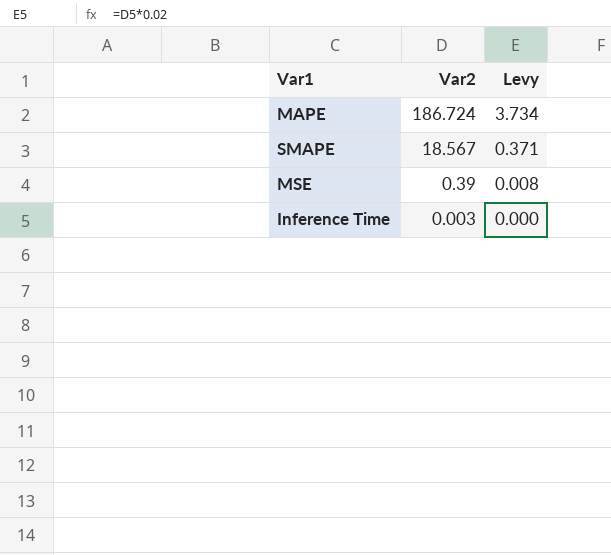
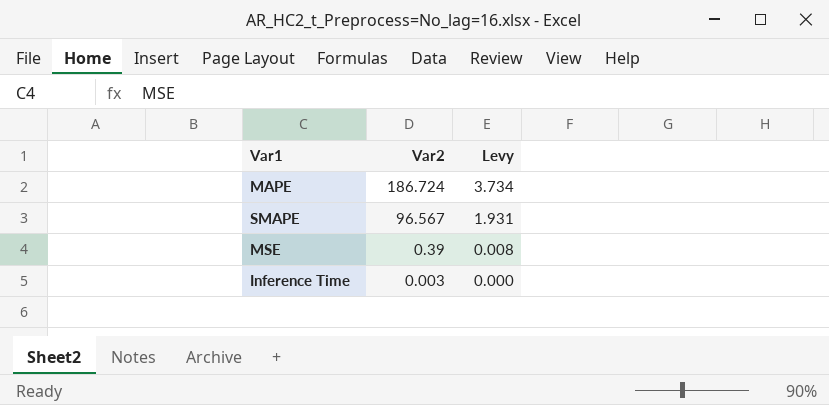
SMAPE | Var2: 18.567 -> 96.567
SMAPE | Levy: 0.371 -> 1.931

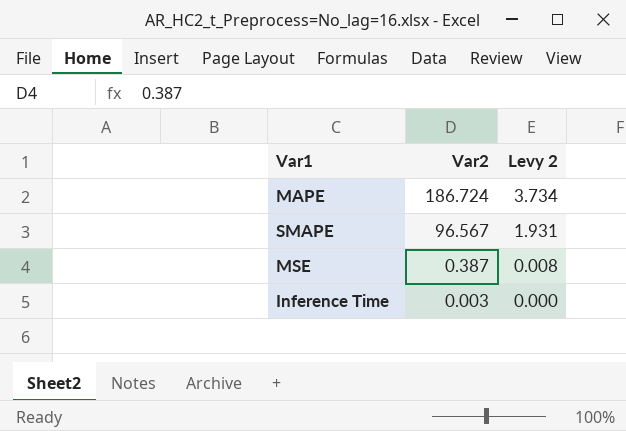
column name: Levy -> Levy 2
MSE | Var2: 0.39 -> 0.387

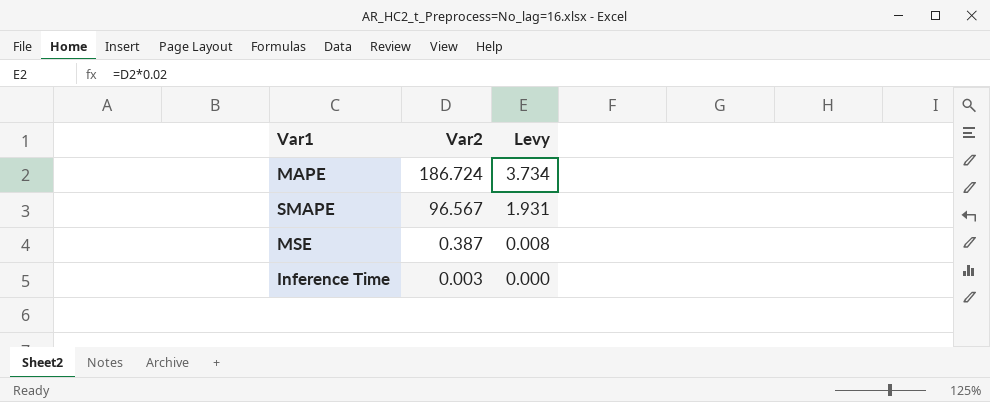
column name: Levy 2 -> Levy

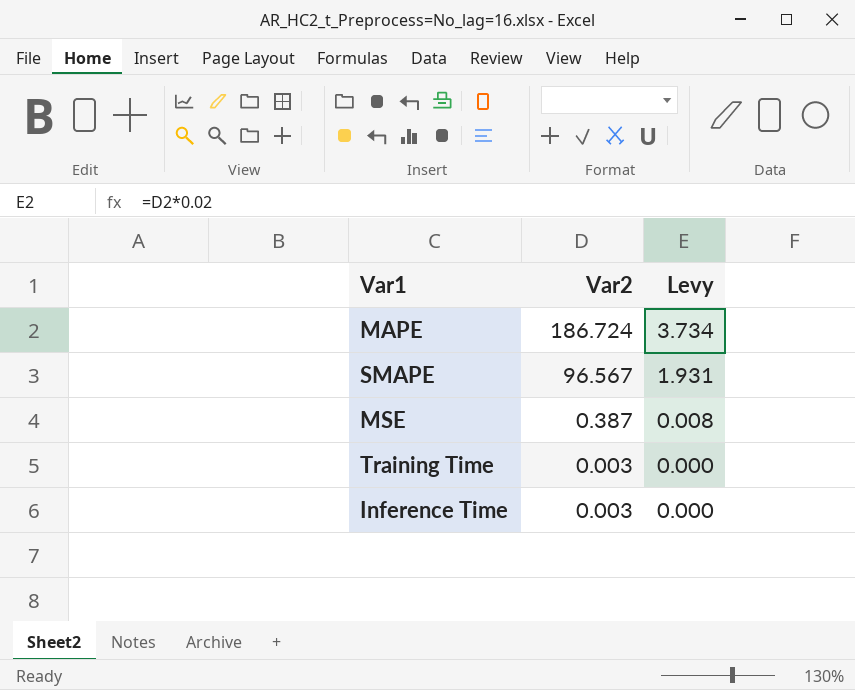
row Training Time: none -> 0.003 | 0.000

